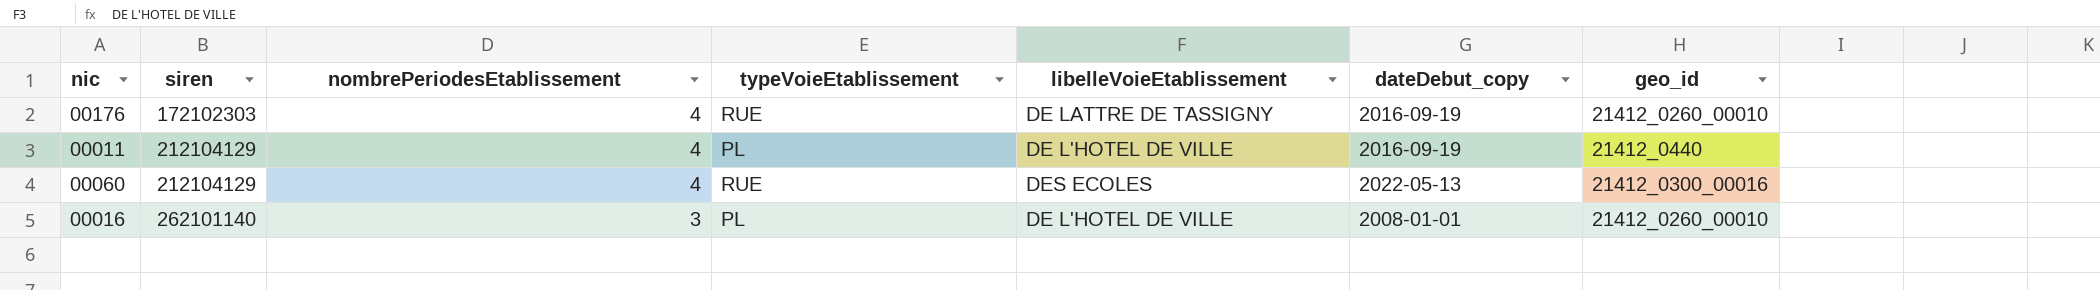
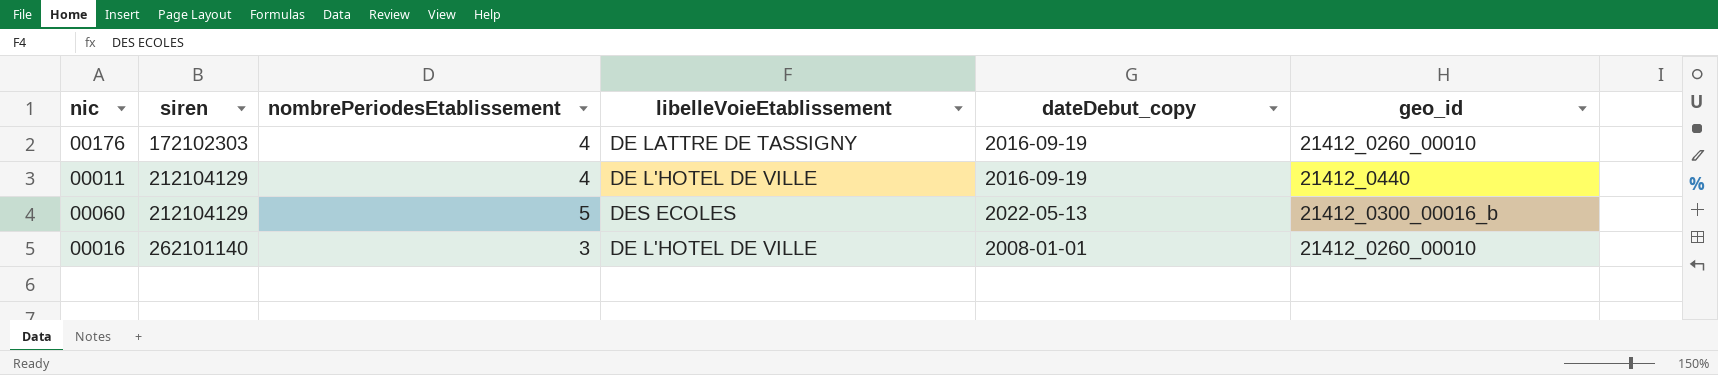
column typeVoieEtablissement | position: 4 -> none
00060 | nombrePeriodesEtablissement: 4 -> 5
00060 | geo_id: 21412_0300_00016 -> 21412_0300_00016_b

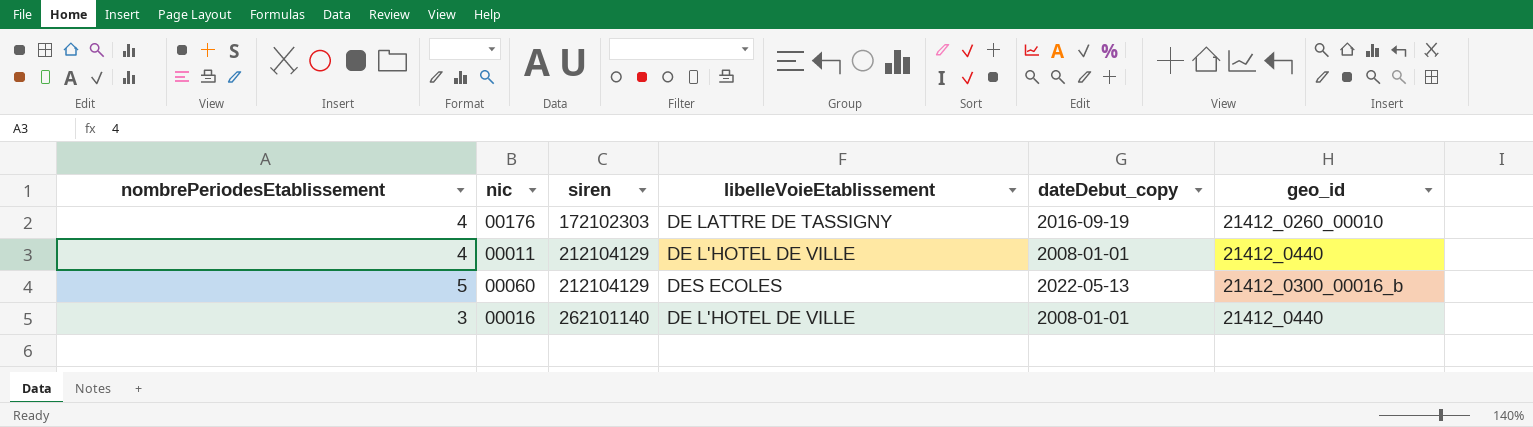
column nombrePeriodesEtablissement | position: 3 -> 1
00011 | dateDebut_copy: 2016-09-19 -> 2008-01-01
00016 | geo_id: 21412_0260_00010 -> 21412_0440

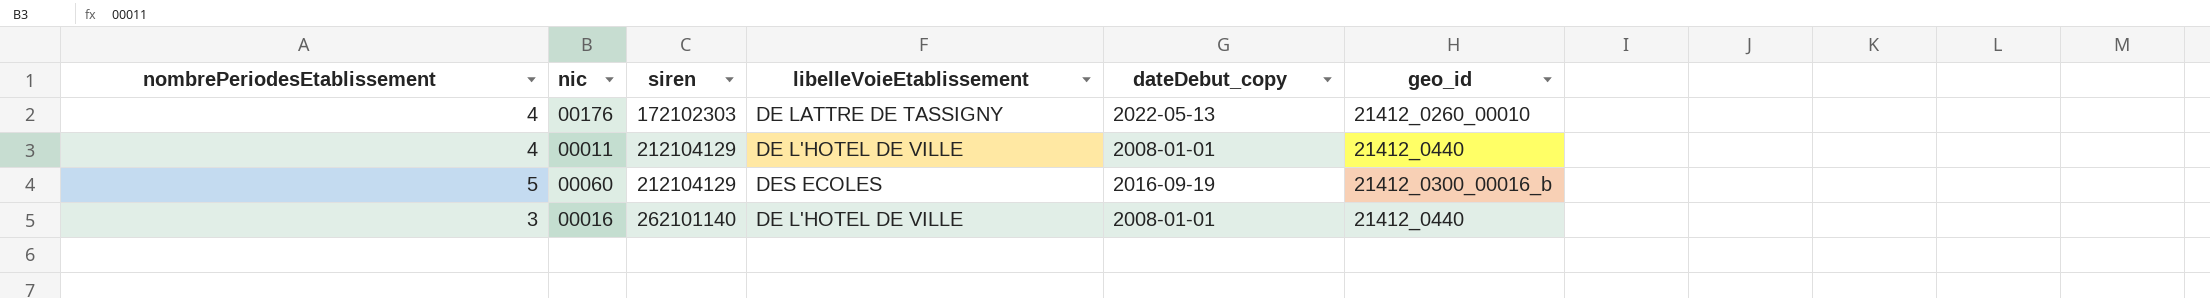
00176 | dateDebut_copy: 2016-09-19 -> 2022-05-13
00060 | dateDebut_copy: 2022-05-13 -> 2016-09-19

